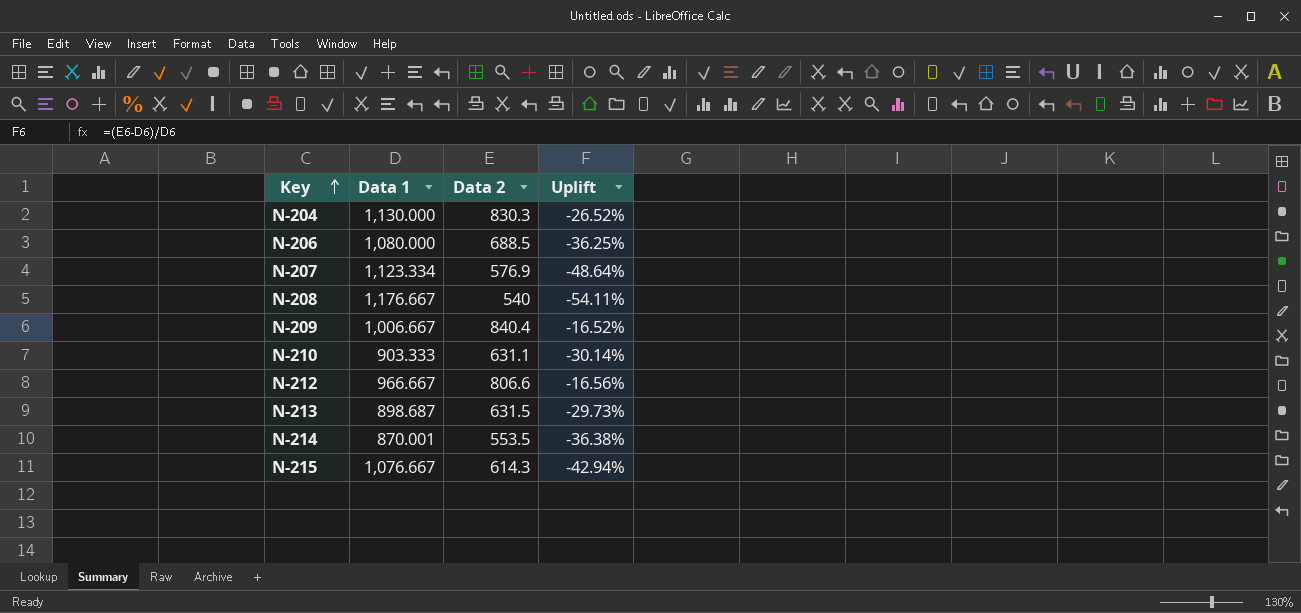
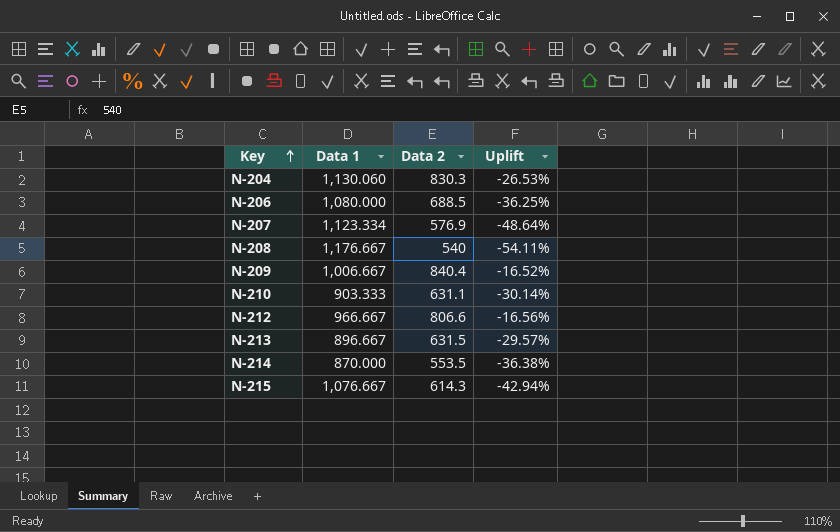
N-204 | Data 1: 1,130.000 -> 1,130.060
N-204 | Uplift: -26.52% -> -26.53%
N-213 | Data 1: 898.687 -> 896.667
N-213 | Uplift: -29.73% -> -29.57%
N-214 | Data 1: 870.001 -> 870.000

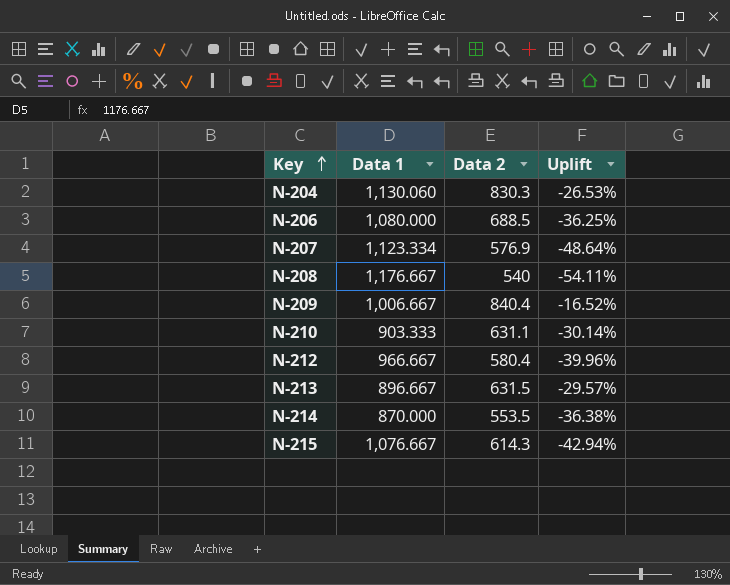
N-212 | Data 2: 806.6 -> 580.4
N-212 | Uplift: -16.56% -> -39.96%

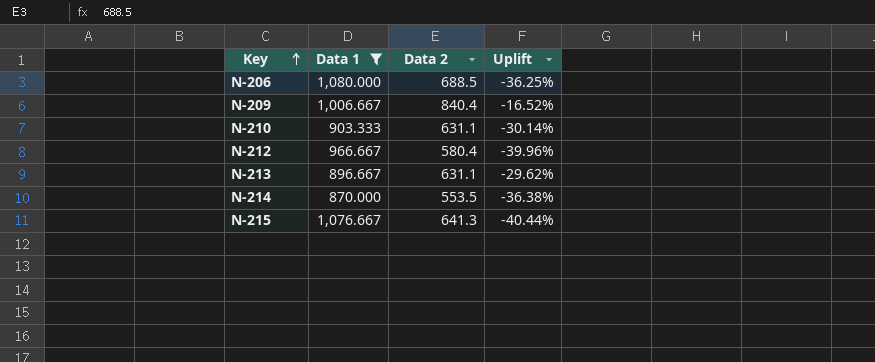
filter: none -> Data 1 <= 1,080.000
N-213 | Data 2: 631.5 -> 631.1
N-213 | Uplift: -29.57% -> -29.62%
N-215 | Data 2: 614.3 -> 641.3
N-215 | Uplift: -42.94% -> -40.44%

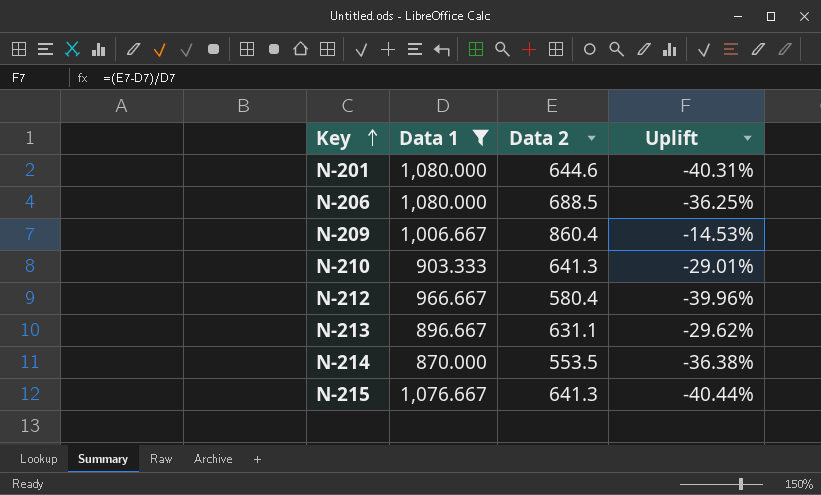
row N-201: none -> 1,080.000 | 644.6 | -40.31%
N-209 | Data 2: 840.4 -> 860.4
N-209 | Uplift: -16.52% -> -14.53%
N-210 | Data 2: 631.1 -> 641.3
N-210 | Uplift: -30.14% -> -29.01%

